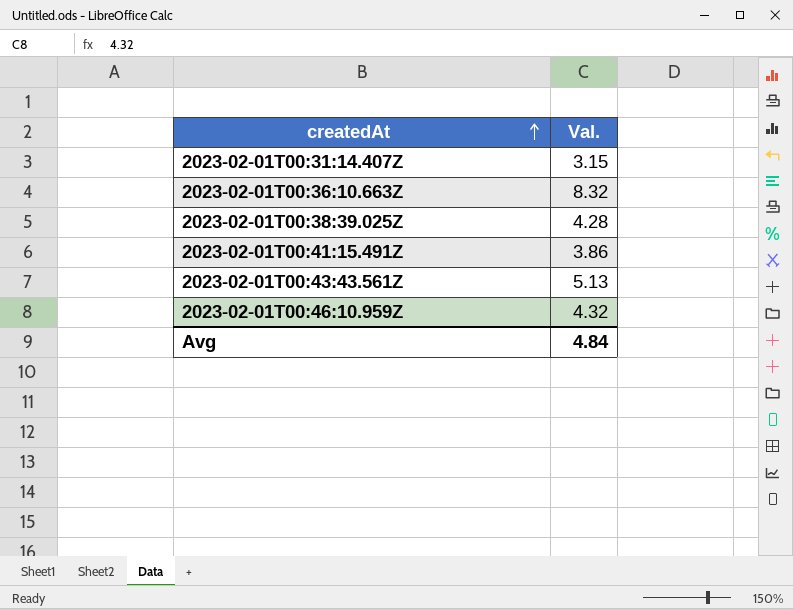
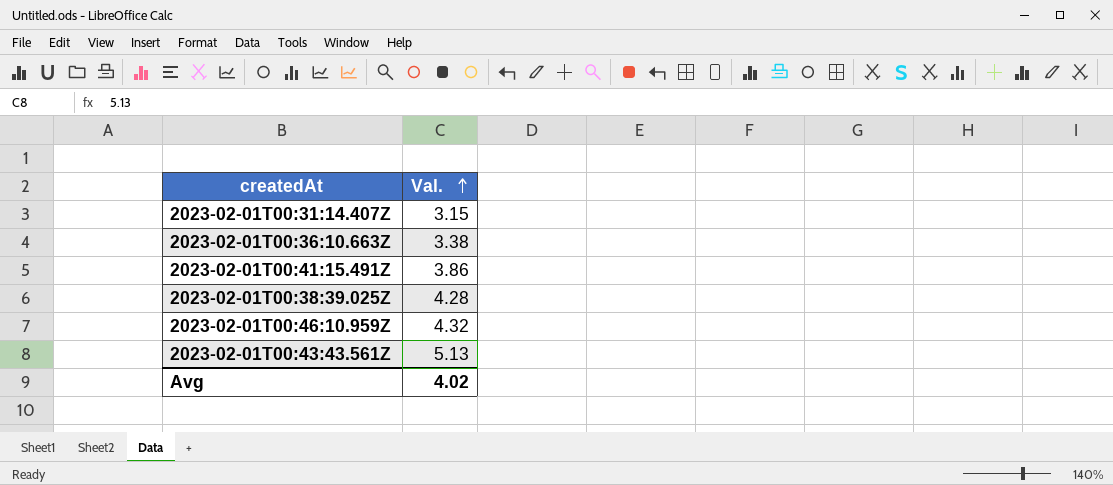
row order: createdAt ascending -> Val. ascending
2023-02-01T00:36:10.663Z | Val.: 8.32 -> 3.38
Avg | Val.: 4.84 -> 4.02

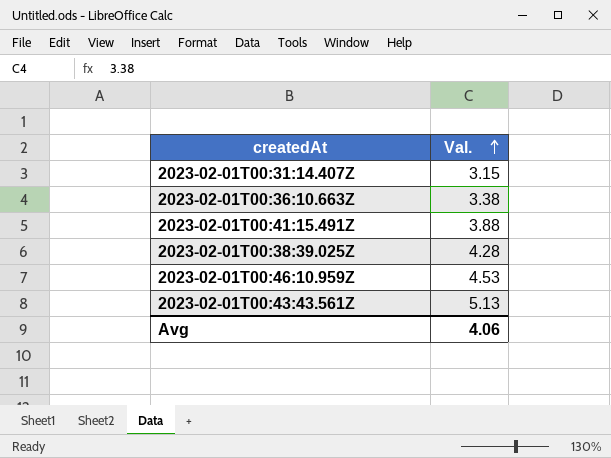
2023-02-01T00:41:15.491Z | Val.: 3.86 -> 3.88
2023-02-01T00:46:10.959Z | Val.: 4.32 -> 4.53
Avg | Val.: 4.02 -> 4.06

